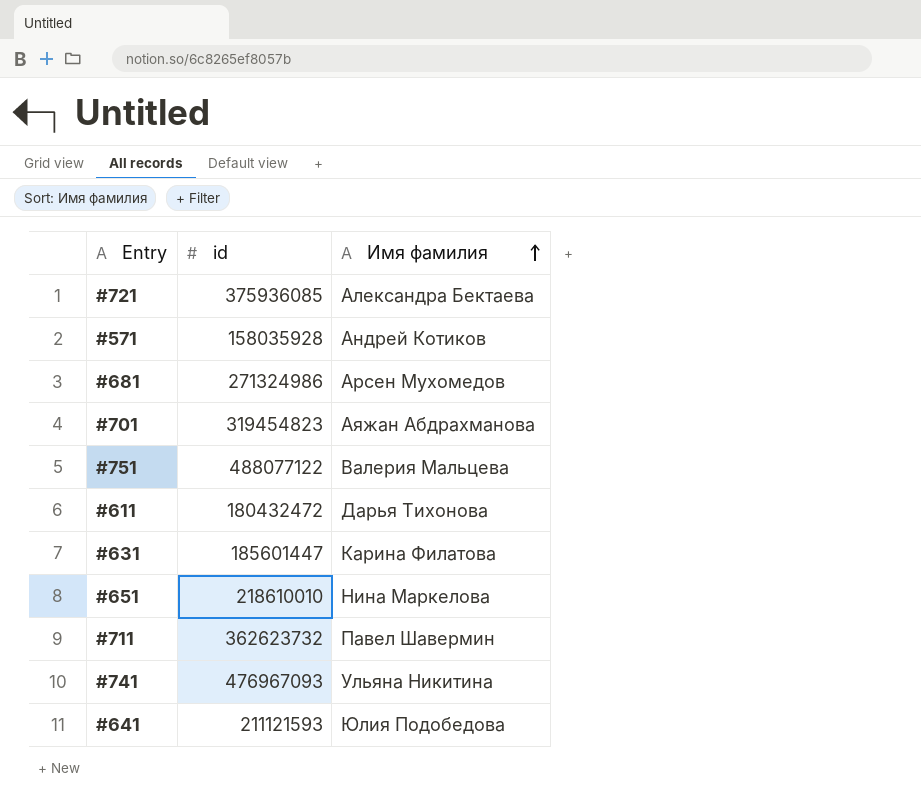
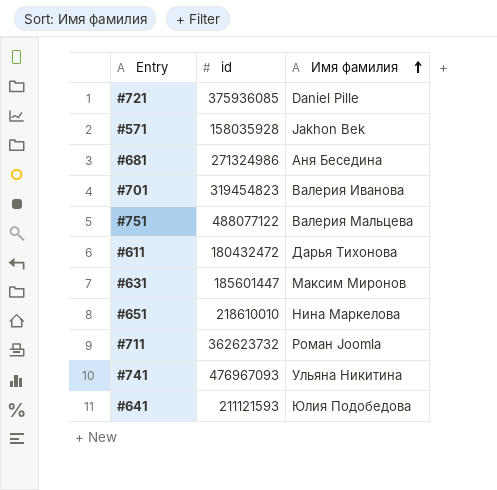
#721 | Имя фамилия: Александра Бектаева -> Daniel Pille
#571 | Имя фамилия: Андрей Котиков -> Jakhon Bek
#681 | Имя фамилия: Арсен Мухомедов -> Аня Беседина
#701 | Имя фамилия: Аяжан Абдрахманова -> Валерия Иванова
#631 | Имя фамилия: Карина Филатова -> Максим Миронов
#711 | Имя фамилия: Павел Шавермин -> Роман Joomla

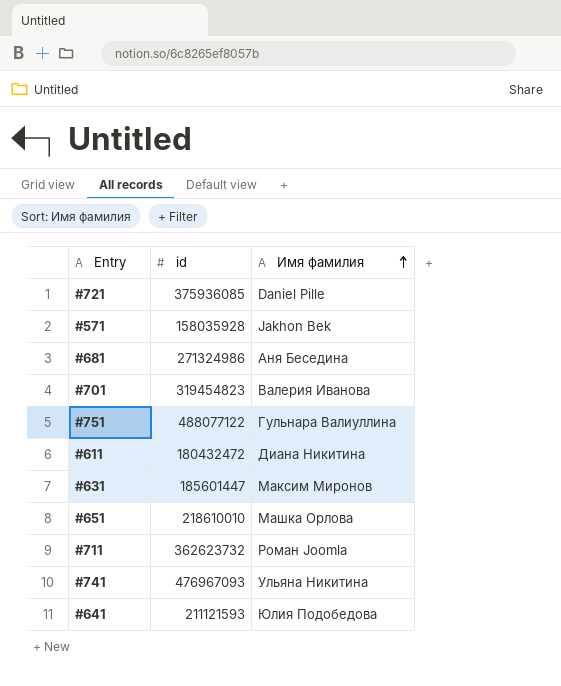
#751 | Имя фамилия: Валерия Мальцева -> Гульнара Валиуллина
#611 | Имя фамилия: Дарья Тихонова -> Диана Никитина
#651 | Имя фамилия: Нина Маркелова -> Машка Орлова

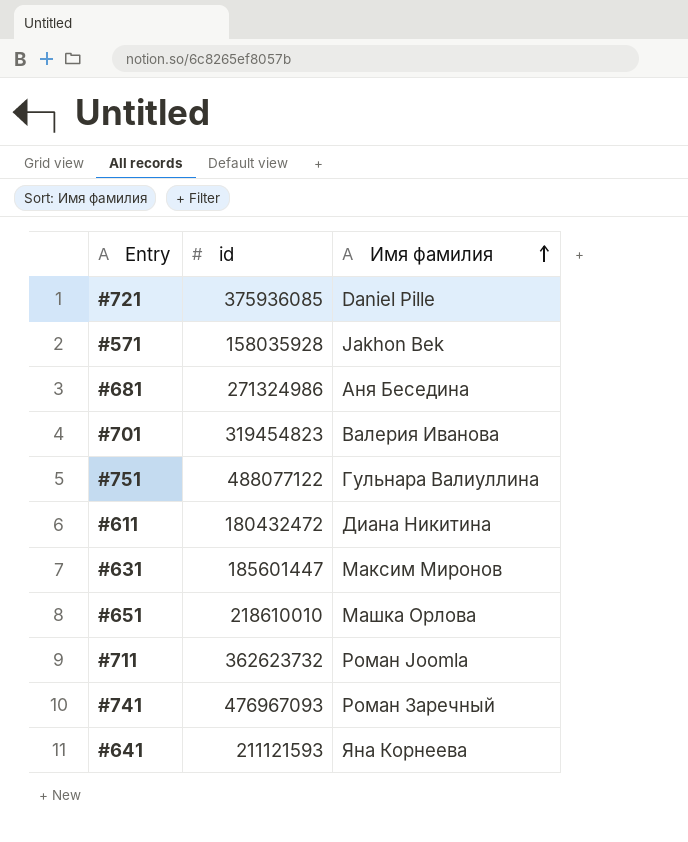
#741 | Имя фамилия: Ульяна Никитина -> Роман Заречный
#641 | Имя фамилия: Юлия Подобедова -> Яна Корнеева

